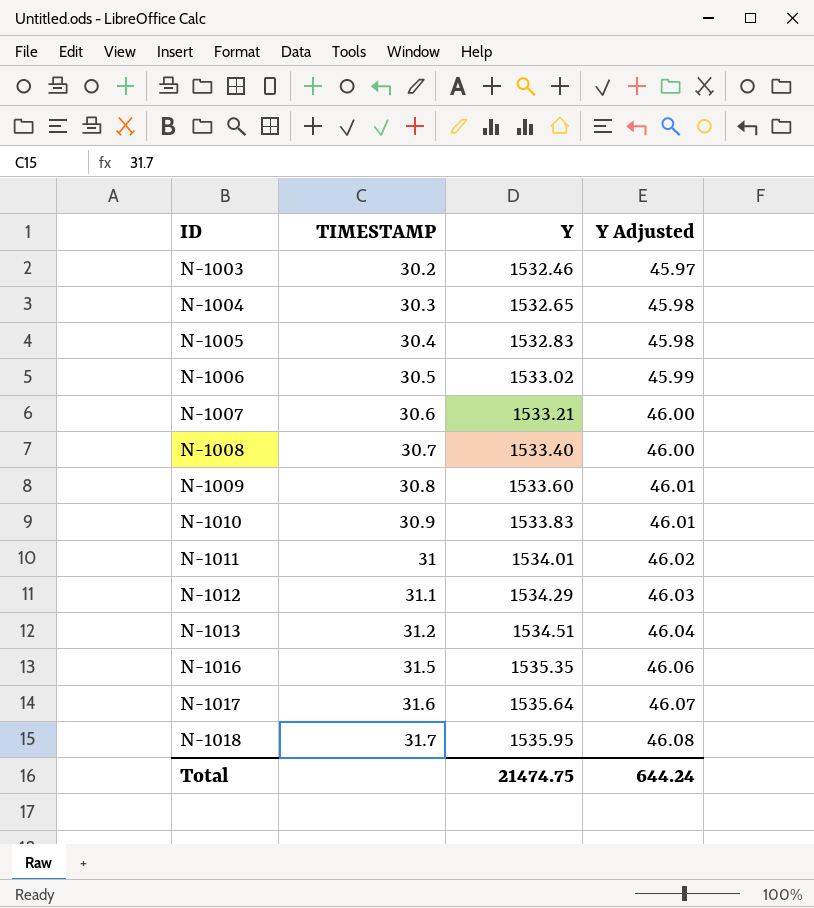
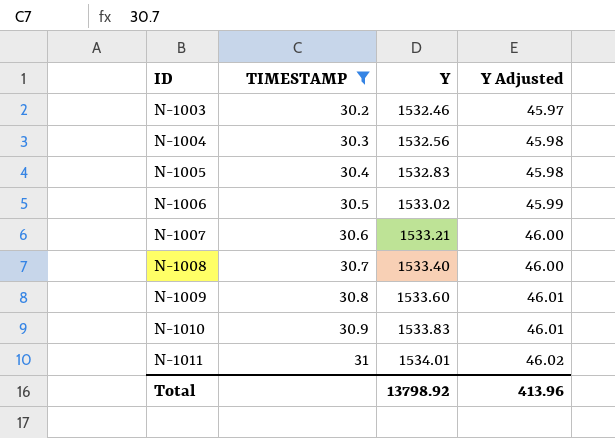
filter: none -> TIMESTAMP <= 31
N-1004 | Y: 1532.65 -> 1532.56
Total | Y: 21474.75 -> 13798.92
Total | Y Adjusted: 644.24 -> 413.96

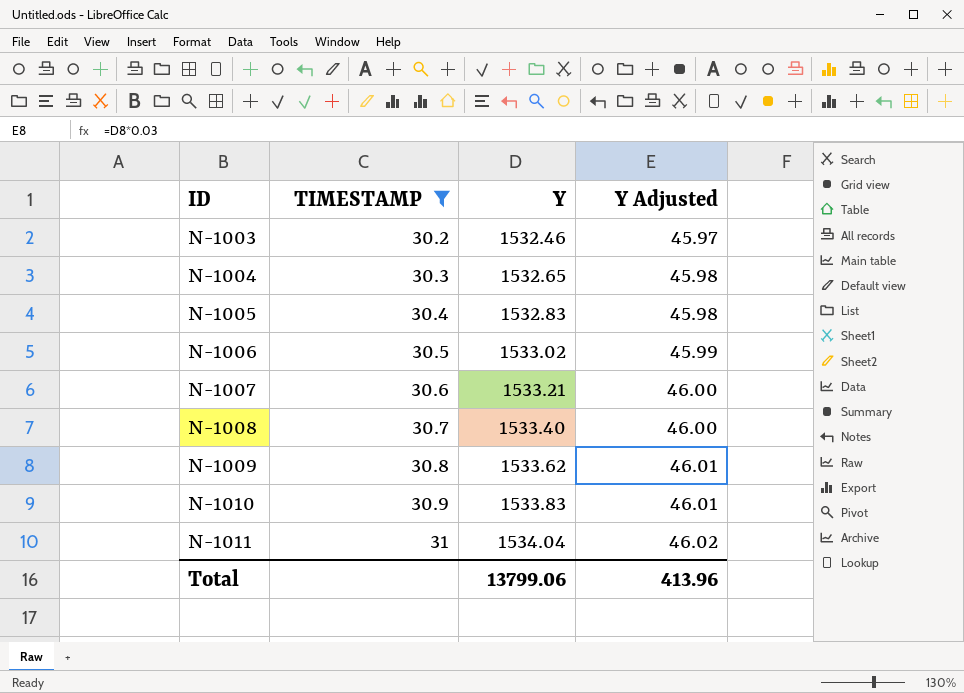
N-1004 | Y: 1532.56 -> 1532.65
N-1009 | Y: 1533.60 -> 1533.62
N-1011 | Y: 1534.01 -> 1534.04
Total | Y: 13798.92 -> 13799.06

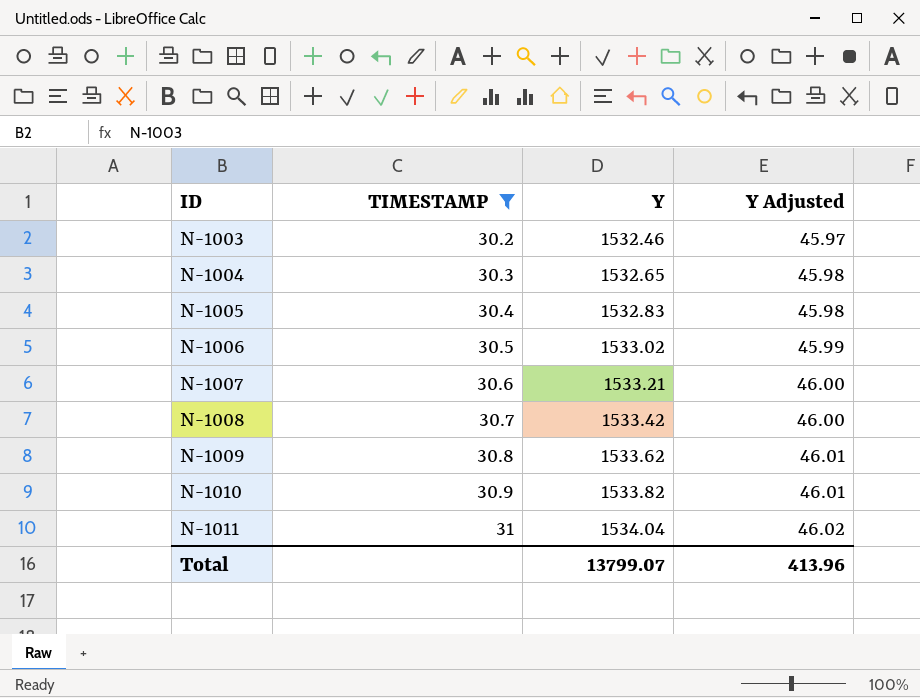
N-1008 | Y: 1533.40 -> 1533.42
N-1010 | Y: 1533.83 -> 1533.82
Total | Y: 13799.06 -> 13799.07

